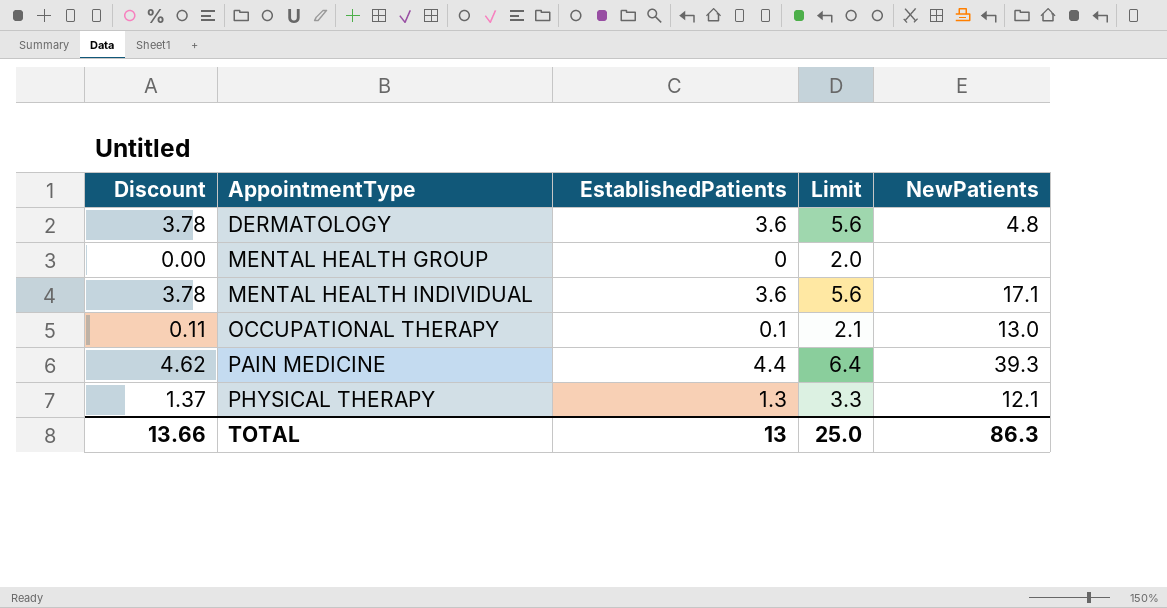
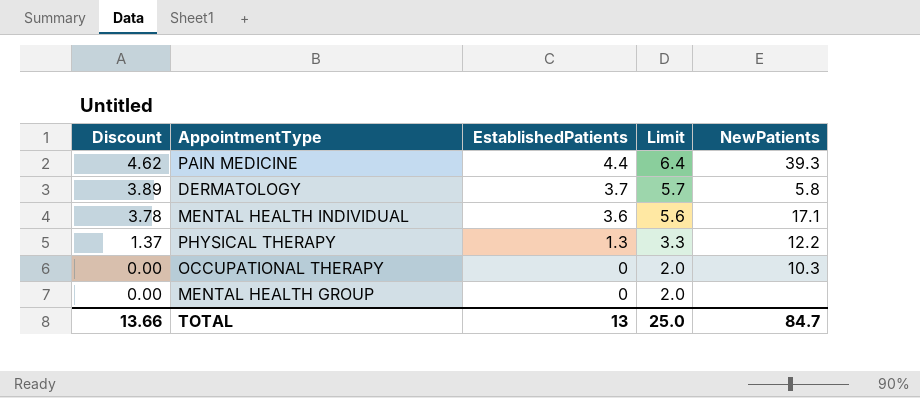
row order: AppointmentType ascending -> Discount descending
DERMATOLOGY | Discount: 3.78 -> 3.89
DERMATOLOGY | EstablishedPatients: 3.6 -> 3.7
DERMATOLOGY | Limit: 5.6 -> 5.7
DERMATOLOGY | NewPatients: 4.8 -> 5.8
PHYSICAL THERAPY | NewPatients: 12.1 -> 12.2
OCCUPATIONAL THERAPY | Discount: 0.11 -> 0.00
OCCUPATIONAL THERAPY | EstablishedPatients: 0.1 -> 0
OCCUPATIONAL THERAPY | Limit: 2.1 -> 2.0
OCCUPATIONAL THERAPY | NewPatients: 13.0 -> 10.3
TOTAL | NewPatients: 86.3 -> 84.7

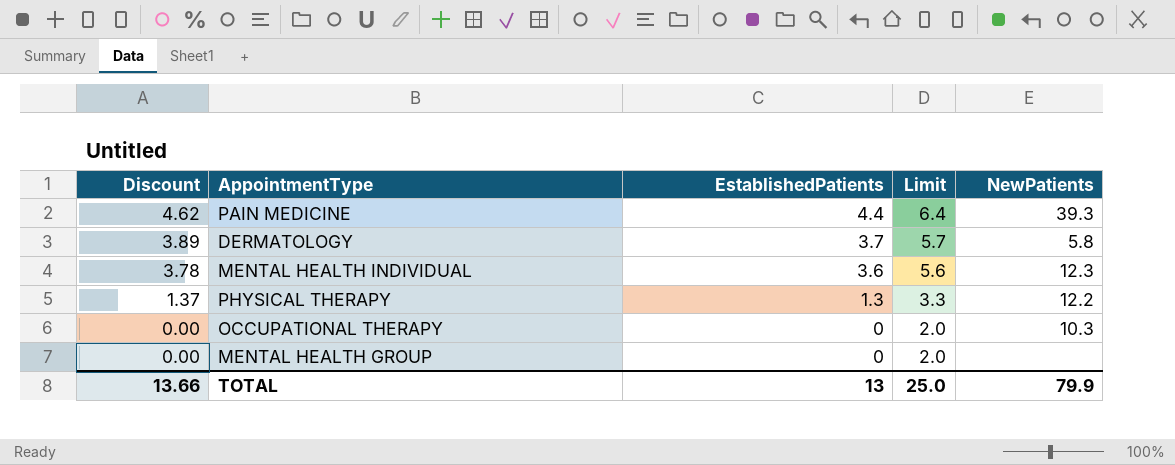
MENTAL HEALTH INDIVIDUAL | NewPatients: 17.1 -> 12.3
TOTAL | NewPatients: 84.7 -> 79.9

